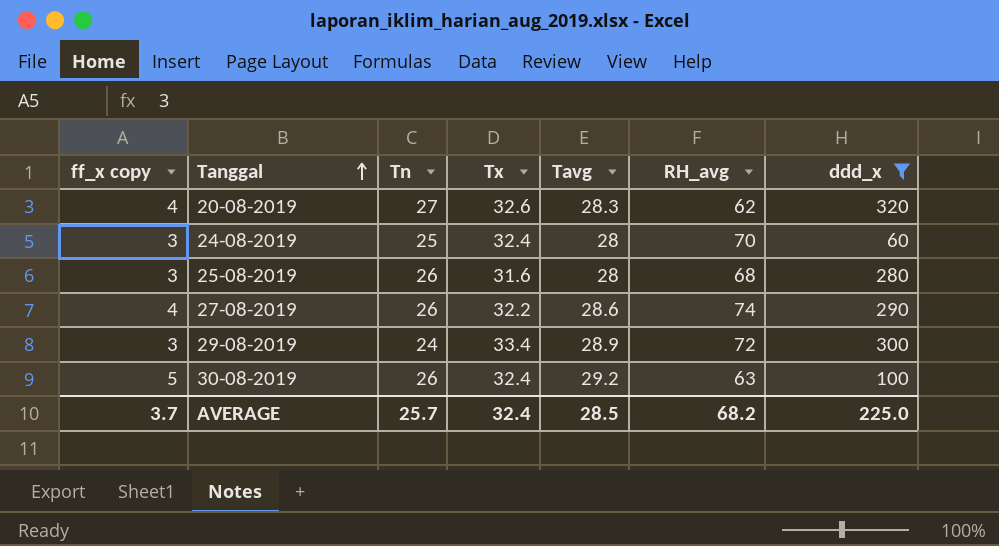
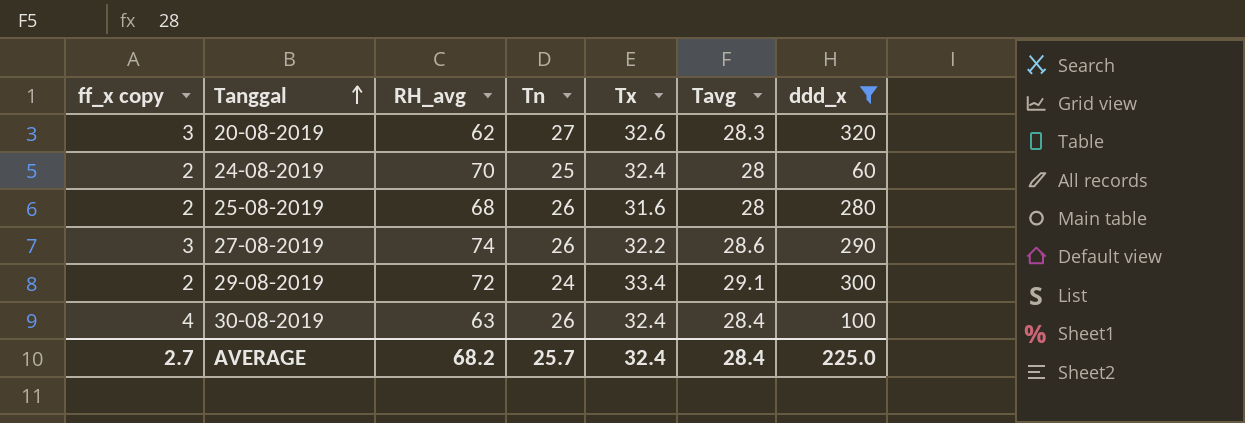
column RH_avg | position: 6 -> 3
20-08-2019 | ff_x copy: 4 -> 3
24-08-2019 | ff_x copy: 3 -> 2
25-08-2019 | ff_x copy: 3 -> 2
27-08-2019 | ff_x copy: 4 -> 3
29-08-2019 | ff_x copy: 3 -> 2
29-08-2019 | Tavg: 28.9 -> 29.1
30-08-2019 | ff_x copy: 5 -> 4
30-08-2019 | Tavg: 29.2 -> 28.4
AVERAGE | ff_x copy: 3.7 -> 2.7
AVERAGE | Tavg: 28.5 -> 28.4

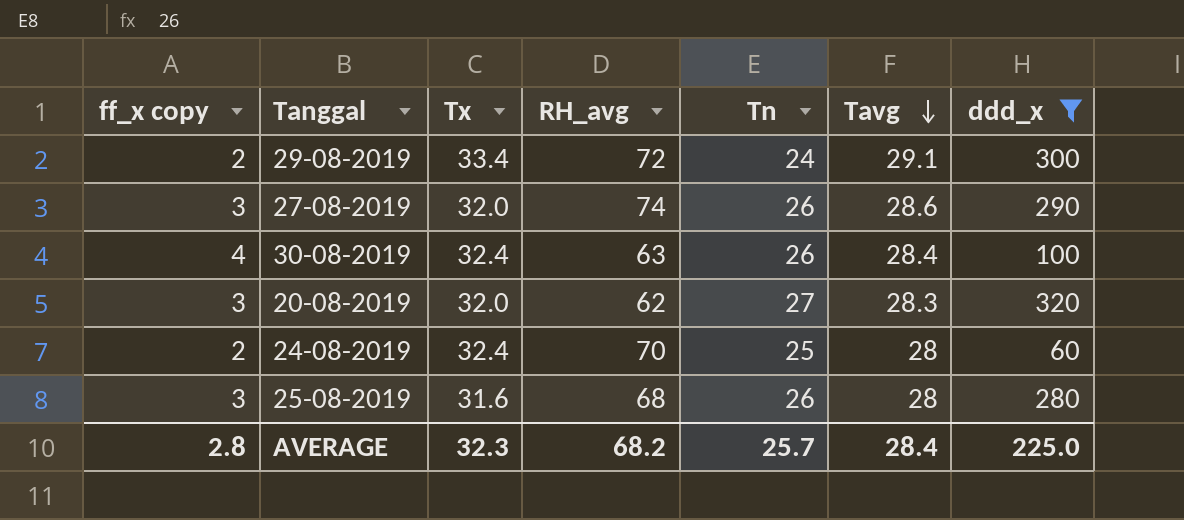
row order: Tanggal ascending -> Tavg descending
column Tx | position: 5 -> 3
27-08-2019 | Tx: 32.2 -> 32.0
20-08-2019 | Tx: 32.6 -> 32.0
25-08-2019 | ff_x copy: 2 -> 3
AVERAGE | ff_x copy: 2.7 -> 2.8
AVERAGE | Tx: 32.4 -> 32.3

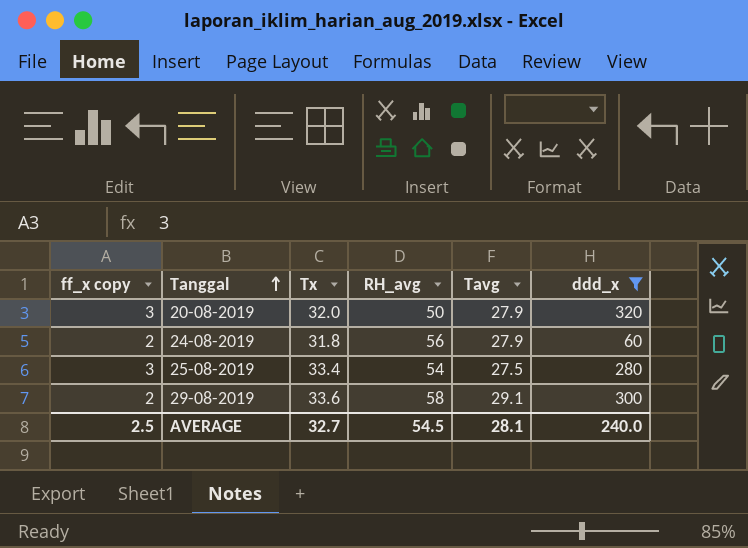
row order: Tavg descending -> Tanggal ascending
column Tn | position: 5 -> none
row 27-08-2019: 3 | 32.0 | 74 | 26 | 28.6 | 290 -> none
row 30-08-2019: 4 | 32.4 | 63 | 26 | 28.4 | 100 -> none
20-08-2019 | RH_avg: 62 -> 50
20-08-2019 | Tavg: 28.3 -> 27.9
24-08-2019 | Tx: 32.4 -> 31.8
24-08-2019 | RH_avg: 70 -> 56
24-08-2019 | Tavg: 28 -> 27.9
25-08-2019 | Tx: 31.6 -> 33.4
25-08-2019 | RH_avg: 68 -> 54
25-08-2019 | Tavg: 28 -> 27.5
29-08-2019 | Tx: 33.4 -> 33.6
29-08-2019 | RH_avg: 72 -> 58
AVERAGE | ff_x copy: 2.8 -> 2.5
AVERAGE | Tx: 32.3 -> 32.7
AVERAGE | RH_avg: 68.2 -> 54.5
AVERAGE | Tavg: 28.4 -> 28.1
AVERAGE | ddd_x: 225.0 -> 240.0

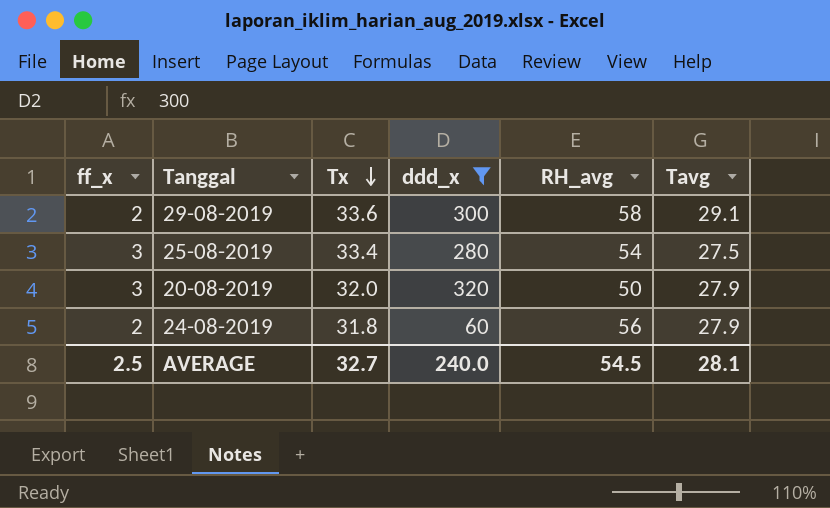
row order: Tanggal ascending -> Tx descending
column name: ff_x copy -> ff_x
column ddd_x | position: 6 -> 4

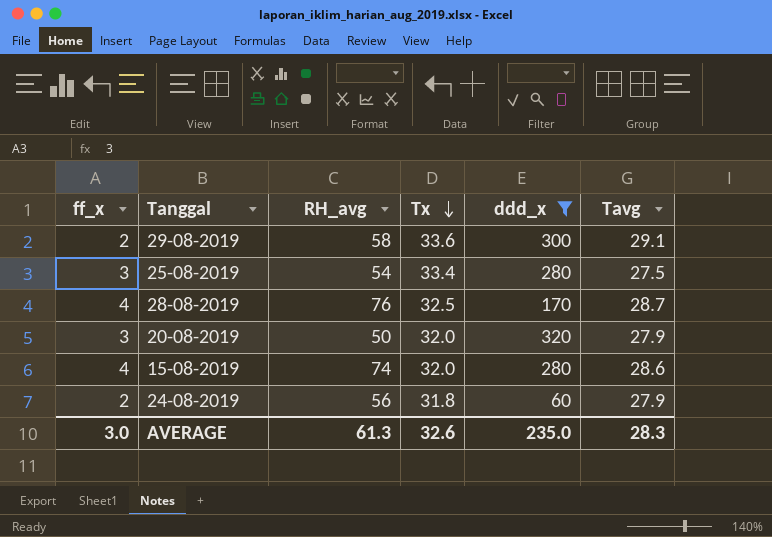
column RH_avg | position: 5 -> 3
row 28-08-2019: none -> 4 | 76 | 32.5 | 170 | 28.7
row 15-08-2019: none -> 4 | 74 | 32.0 | 280 | 28.6
AVERAGE | ff_x: 2.5 -> 3.0
AVERAGE | RH_avg: 54.5 -> 61.3
AVERAGE | Tx: 32.7 -> 32.6
AVERAGE | ddd_x: 240.0 -> 235.0
AVERAGE | Tavg: 28.1 -> 28.3

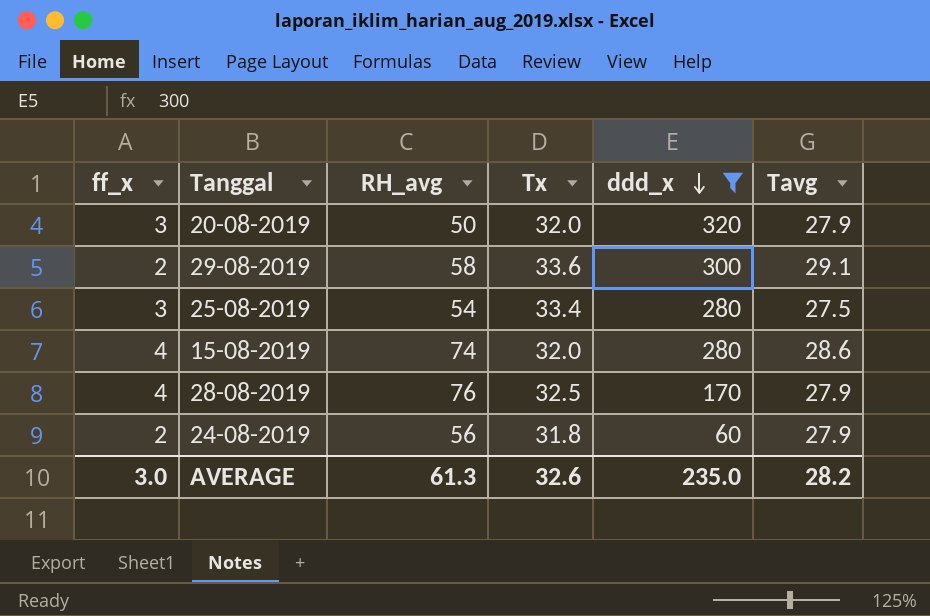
row order: Tx descending -> ddd_x descending
28-08-2019 | Tavg: 28.7 -> 27.9
AVERAGE | Tavg: 28.3 -> 28.2

